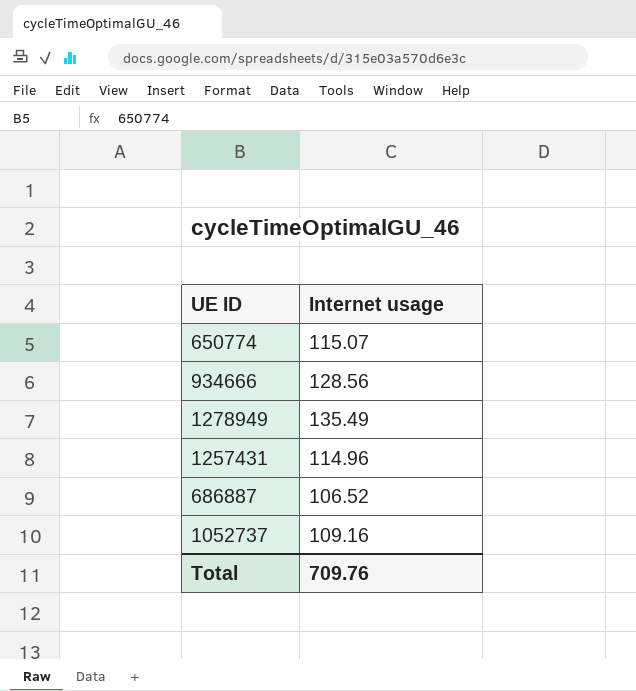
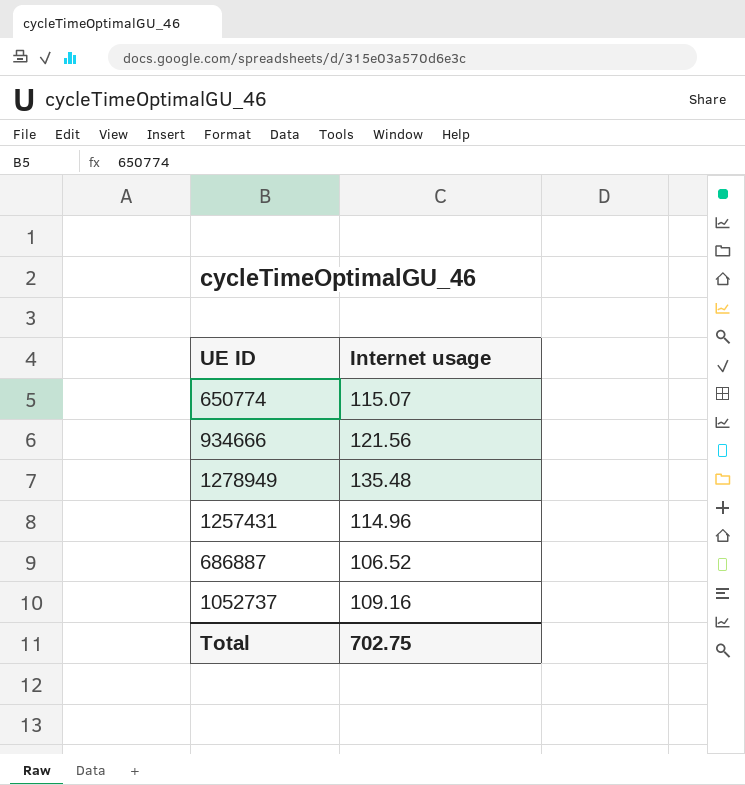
934666 | Internet usage: 128.56 -> 121.56
1278949 | Internet usage: 135.49 -> 135.48
Total | Internet usage: 709.76 -> 702.75

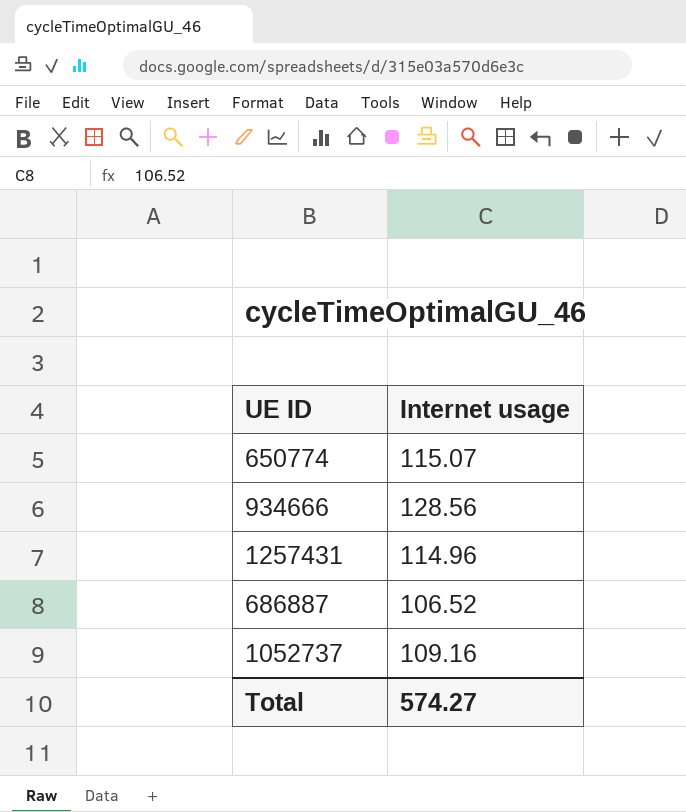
row 1278949: 135.48 -> none
934666 | Internet usage: 121.56 -> 128.56
Total | Internet usage: 702.75 -> 574.27

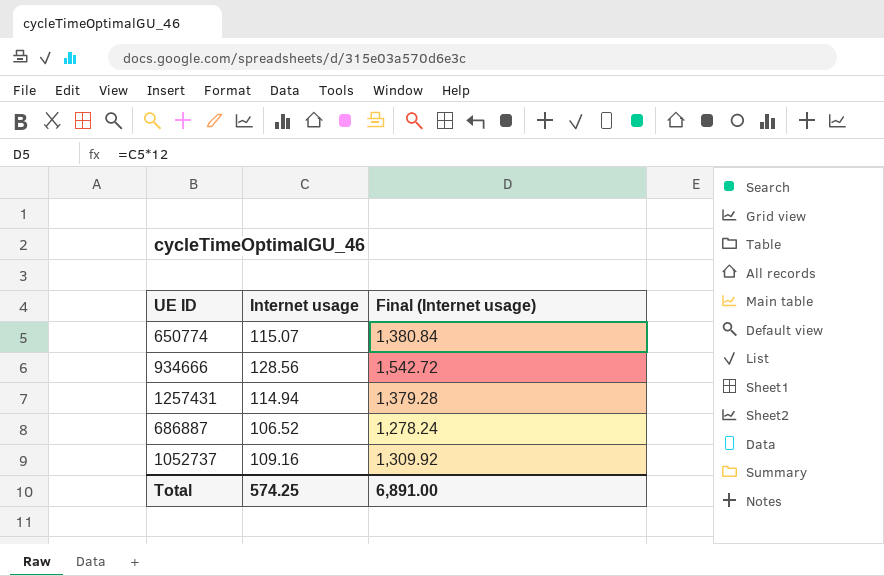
column Final (Internet usage) | formula: none -> [Internet usage] * 12
1257431 | Internet usage: 114.96 -> 114.94
Total | Internet usage: 574.27 -> 574.25

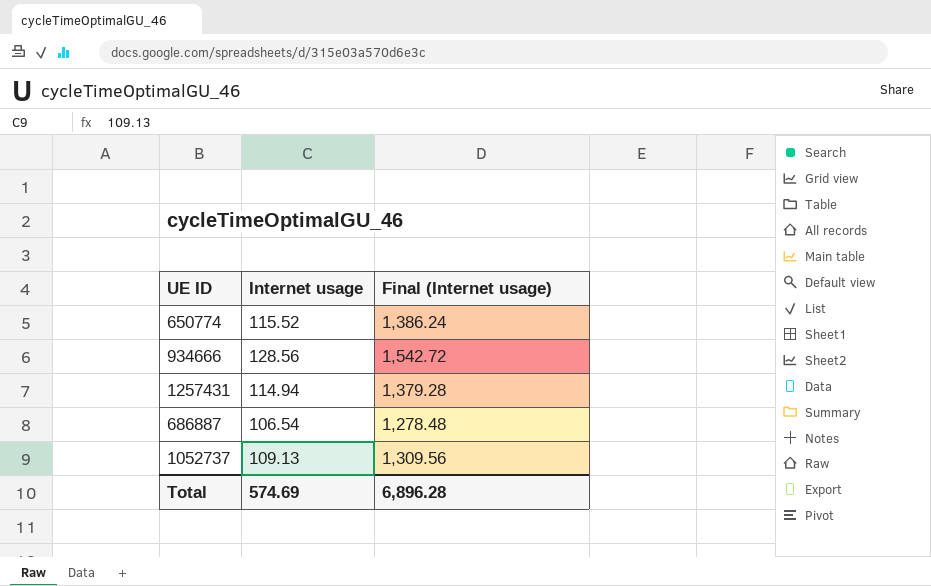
650774 | Internet usage: 115.07 -> 115.52
650774 | Final (Internet usage): 1,380.84 -> 1,386.24
686887 | Internet usage: 106.52 -> 106.54
686887 | Final (Internet usage): 1,278.24 -> 1,278.48
1052737 | Internet usage: 109.16 -> 109.13
1052737 | Final (Internet usage): 1,309.92 -> 1,309.56
Total | Internet usage: 574.25 -> 574.69
Total | Final (Internet usage): 6,891.00 -> 6,896.28

